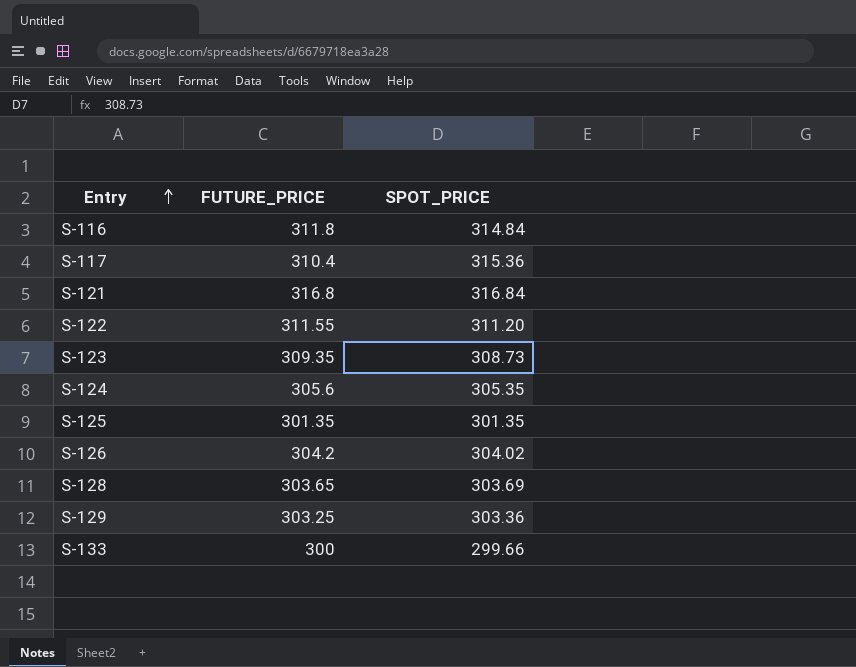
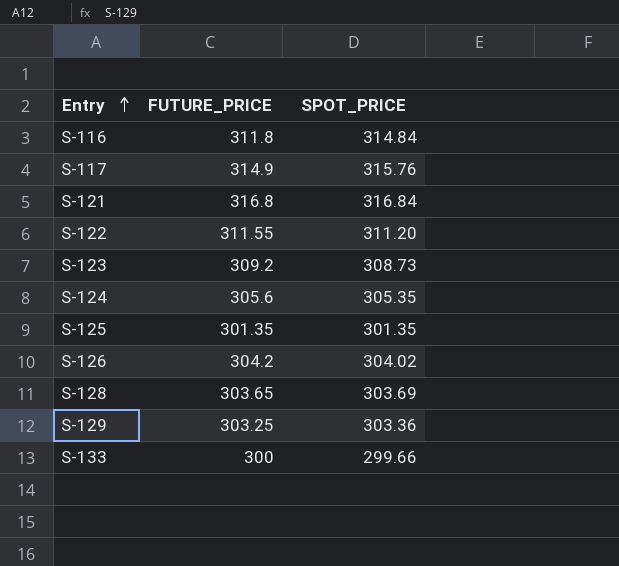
S-117 | FUTURE_PRICE: 310.4 -> 314.9
S-117 | SPOT_PRICE: 315.36 -> 315.76
S-123 | FUTURE_PRICE: 309.35 -> 309.2

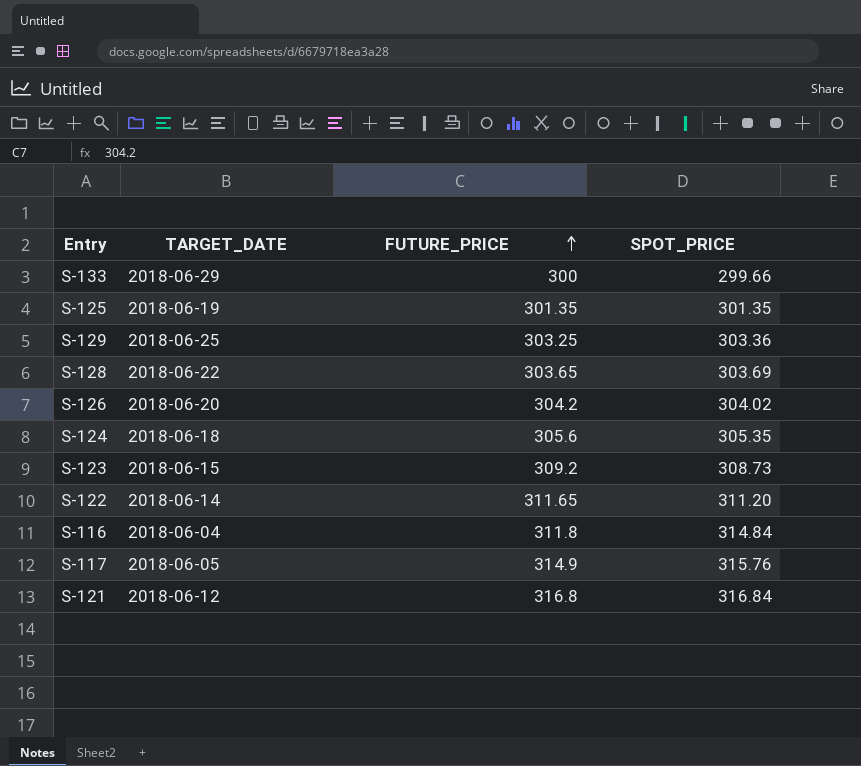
row order: Entry ascending -> FUTURE_PRICE ascending
column TARGET_DATE | position: none -> 2
S-122 | FUTURE_PRICE: 311.55 -> 311.65

